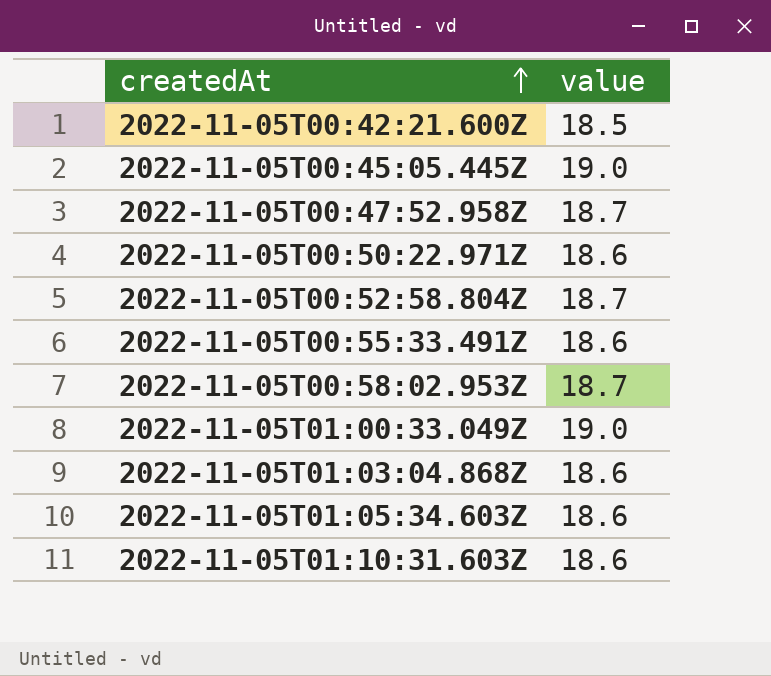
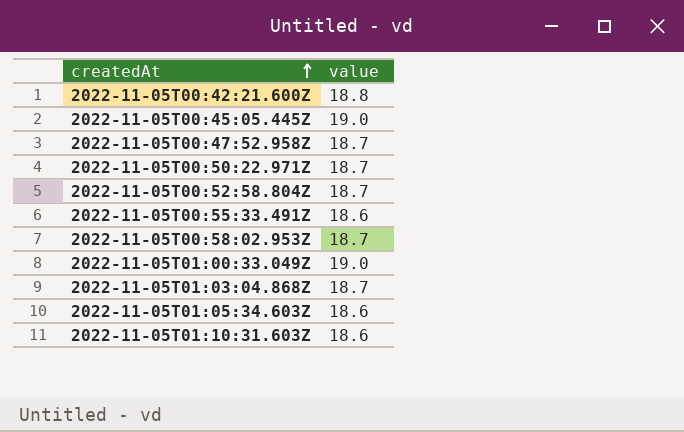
2022-11-05T00:42:21.600Z | value: 18.5 -> 18.8
2022-11-05T00:50:22.971Z | value: 18.6 -> 18.7
2022-11-05T01:03:04.868Z | value: 18.6 -> 18.7

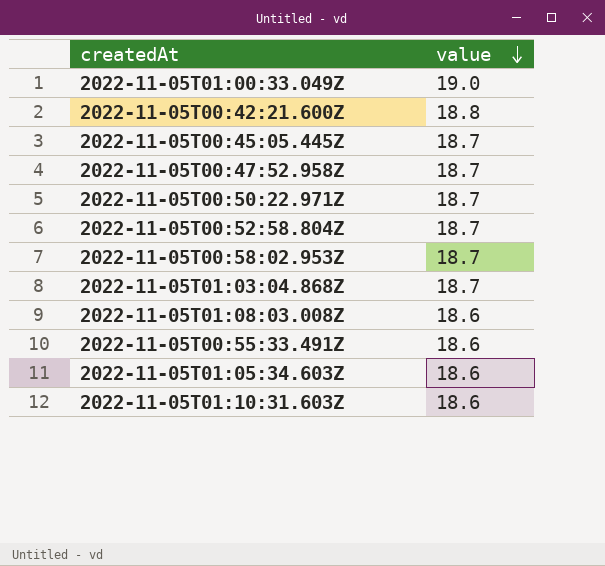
row order: createdAt ascending -> value descending
2022-11-05T00:45:05.445Z | value: 19.0 -> 18.7
row 2022-11-05T01:08:03.008Z: none -> 18.6

